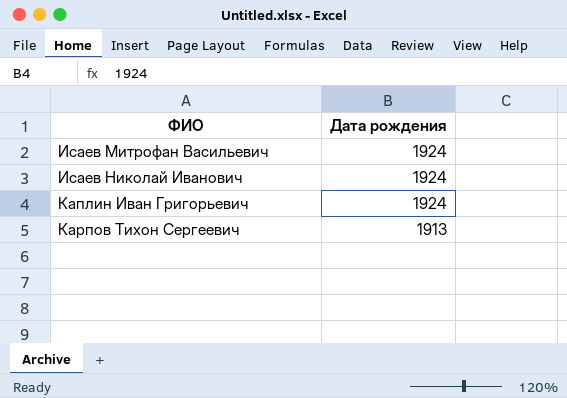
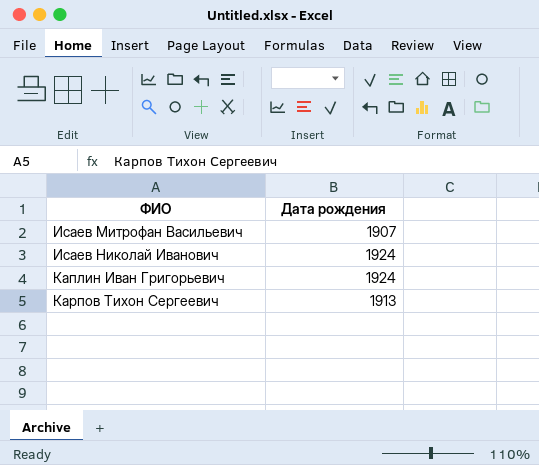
Исаев Митрофан Васильевич | Дата рождения: 1924 -> 1907

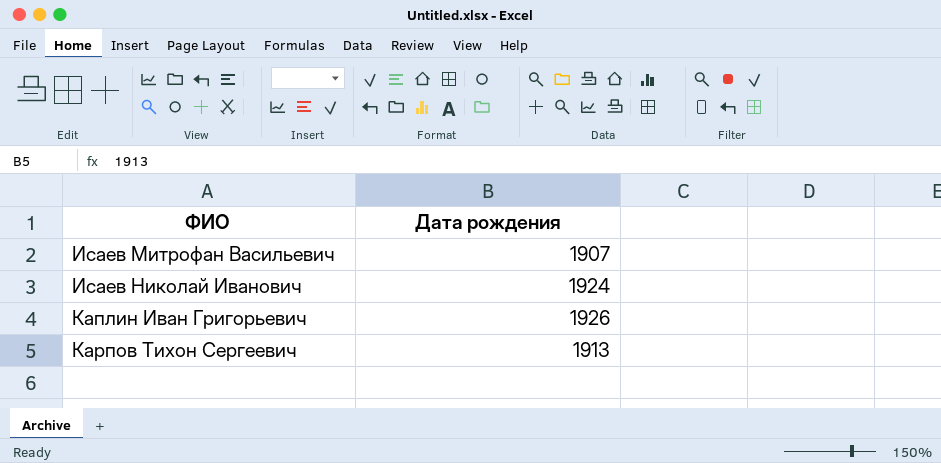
Каплин Иван Григорьевич | Дата рождения: 1924 -> 1926

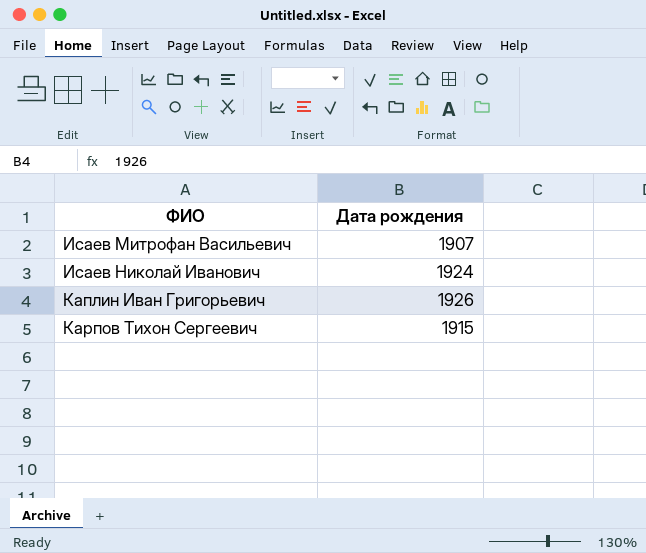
Карпов Тихон Сергеевич | Дата рождения: 1913 -> 1915

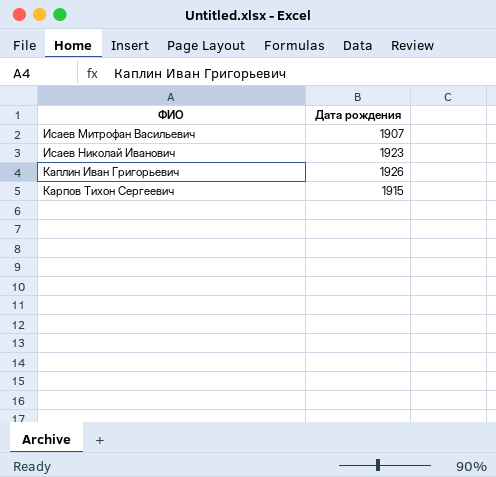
Исаев Николай Иванович | Дата рождения: 1924 -> 1923

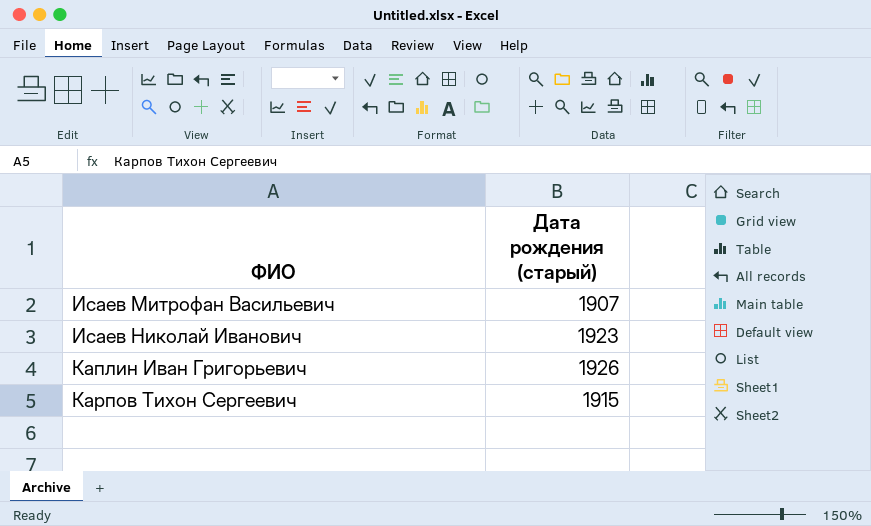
column name: Дата рождения -> Дата рождения (старый)

